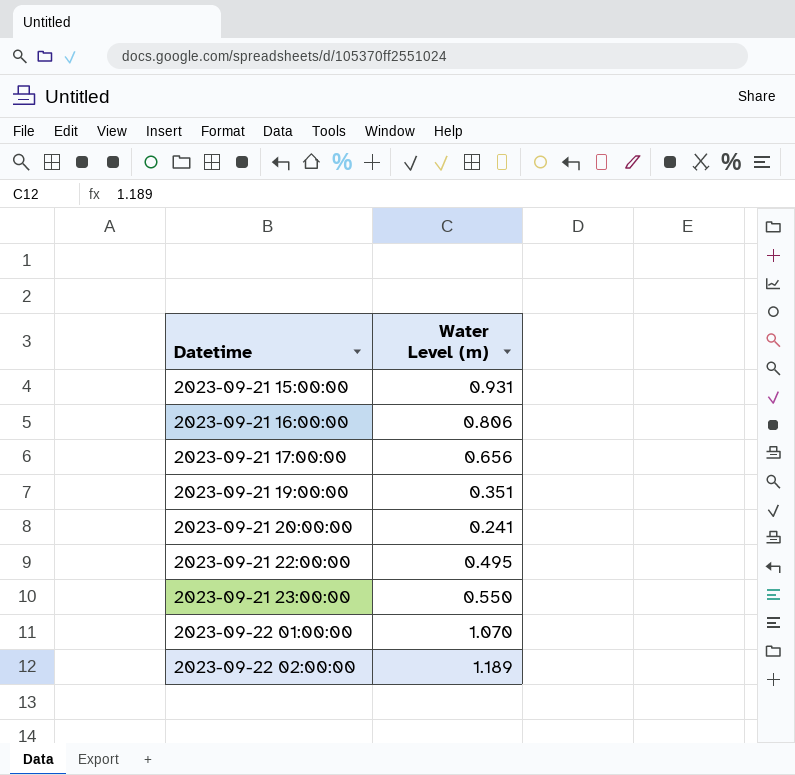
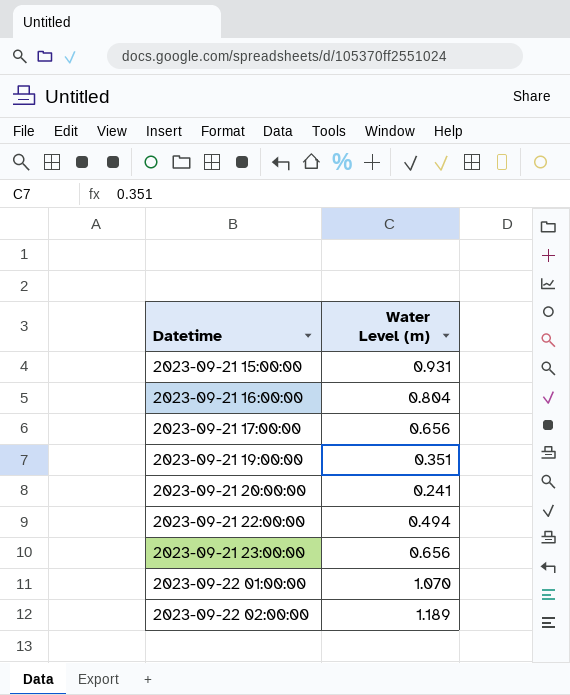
2023-09-21 16:00:00 | Water Level (m): 0.806 -> 0.804
2023-09-21 22:00:00 | Water Level (m): 0.495 -> 0.494
2023-09-21 23:00:00 | Water Level (m): 0.550 -> 0.656

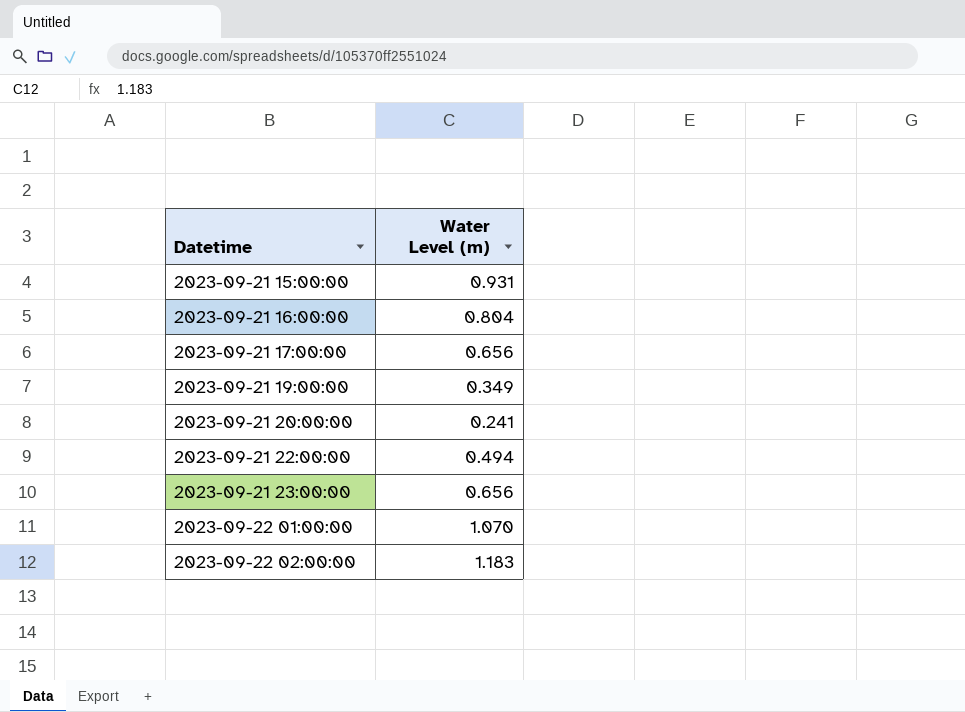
2023-09-21 19:00:00 | Water Level (m): 0.351 -> 0.349
2023-09-22 02:00:00 | Water Level (m): 1.189 -> 1.183

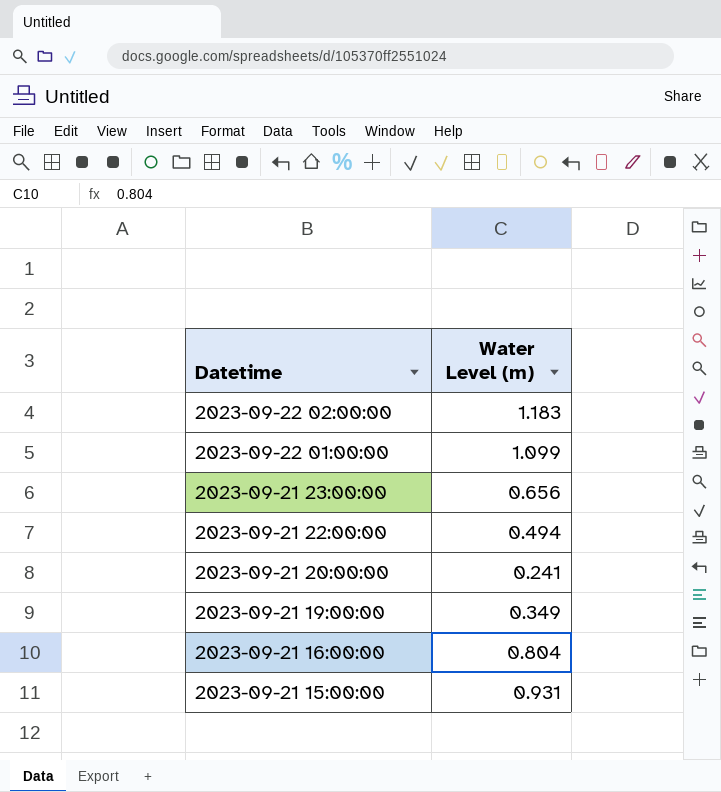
row order: Datetime ascending -> Datetime descending
row 2023-09-21 17:00:00: 0.656 -> none
2023-09-22 01:00:00 | Water Level (m): 1.070 -> 1.099

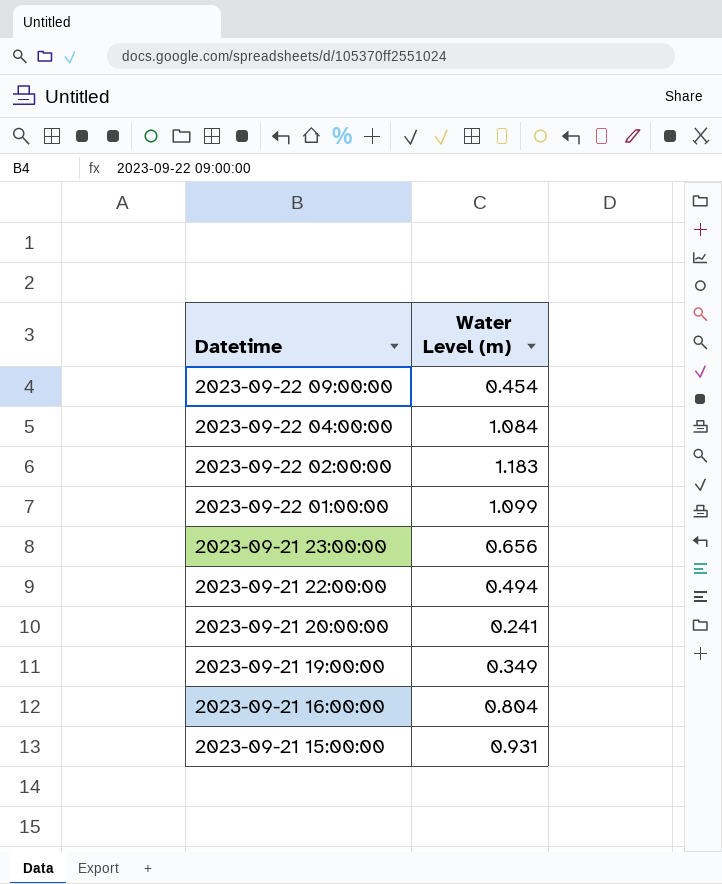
row 2023-09-22 09:00:00: none -> 0.454
row 2023-09-22 04:00:00: none -> 1.084

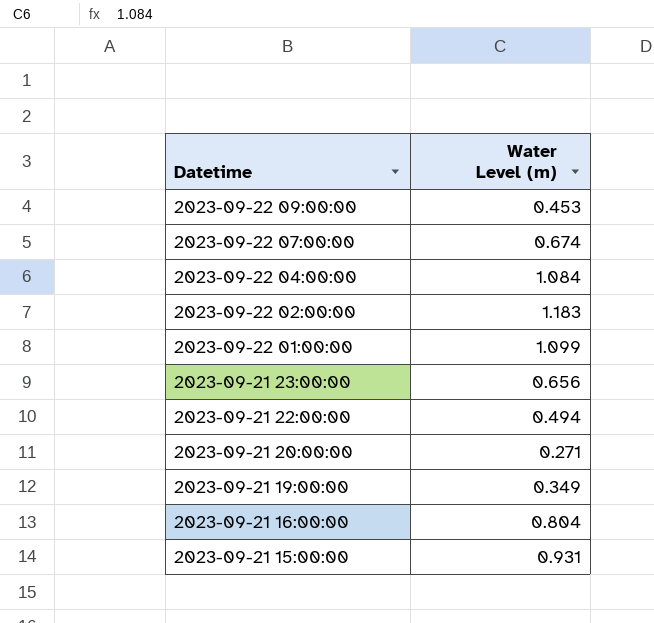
2023-09-22 09:00:00 | Water Level (m): 0.454 -> 0.453
row 2023-09-22 07:00:00: none -> 0.674
2023-09-21 20:00:00 | Water Level (m): 0.241 -> 0.271

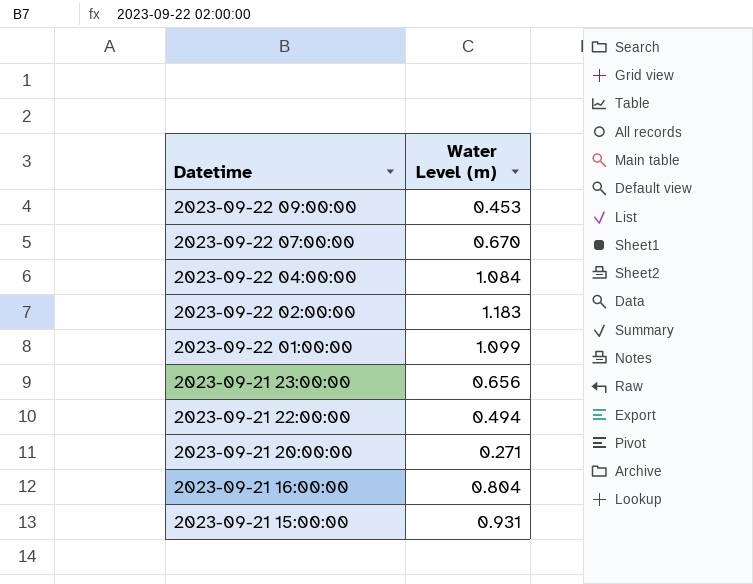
row 2023-09-21 19:00:00: 0.349 -> none
2023-09-22 07:00:00 | Water Level (m): 0.674 -> 0.670

